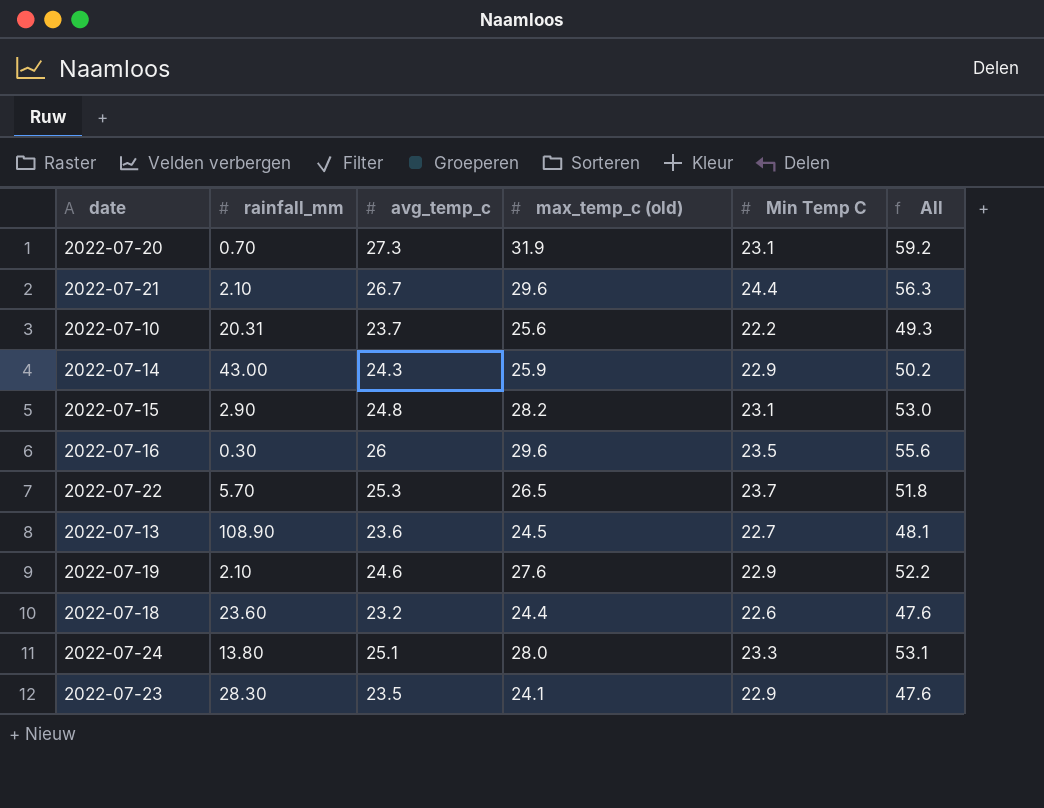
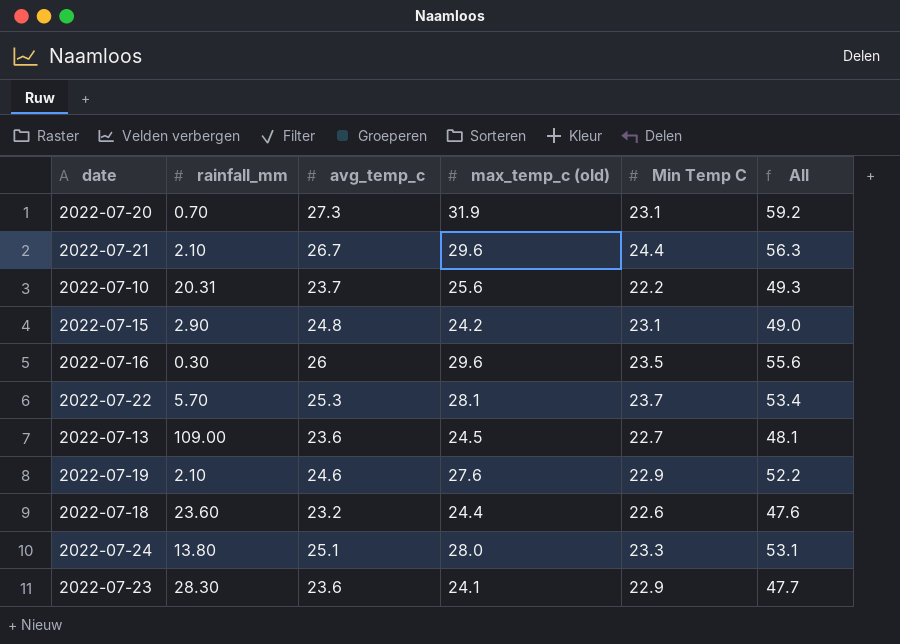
row 2022-07-14: 43.00 | 24.3 | 25.9 | 22.9 | 50.2 -> none
2022-07-15 | max_temp_c (old): 28.2 -> 24.2
2022-07-15 | All: 53.0 -> 49.0
2022-07-22 | max_temp_c (old): 26.5 -> 28.1
2022-07-22 | All: 51.8 -> 53.4
2022-07-13 | rainfall_mm: 108.90 -> 109.00
2022-07-23 | avg_temp_c: 23.5 -> 23.6
2022-07-23 | All: 47.6 -> 47.7

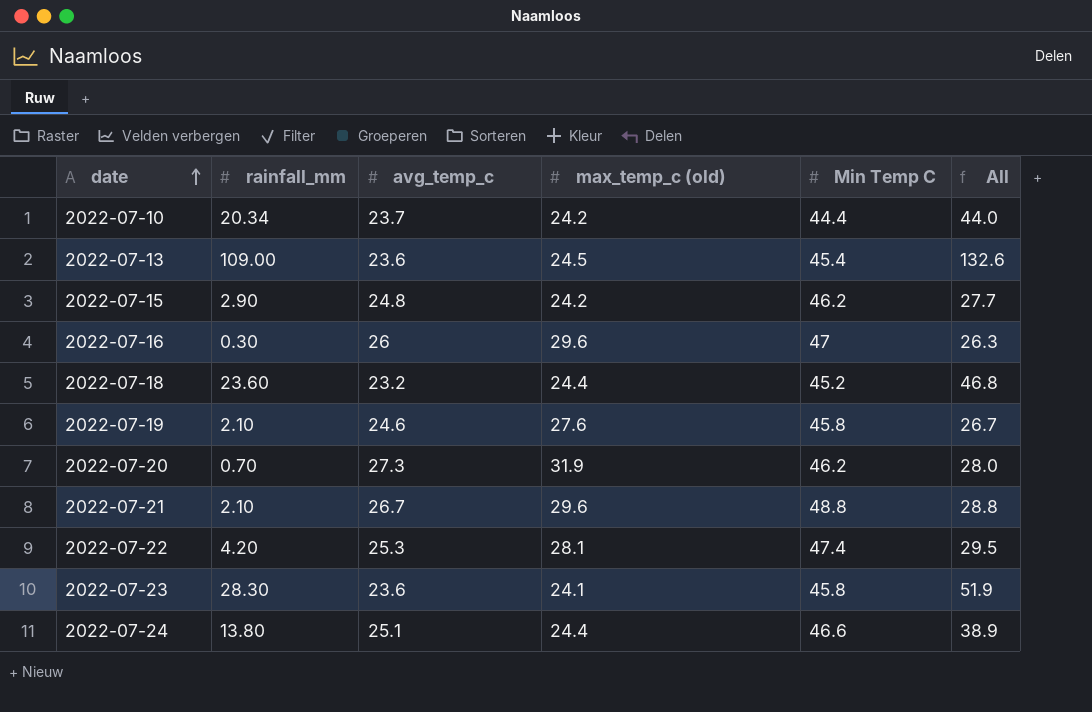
row order: none -> date ascending
column All | formula: [avg_temp_c] + [max_temp_c (old)] -> [rainfall_mm] + [avg_temp_c]
2022-07-10 | rainfall_mm: 20.31 -> 20.34
2022-07-10 | max_temp_c (old): 25.6 -> 24.2
2022-07-10 | Min Temp C: 22.2 -> 44.4
2022-07-13 | Min Temp C: 22.7 -> 45.4
2022-07-15 | Min Temp C: 23.1 -> 46.2
2022-07-16 | Min Temp C: 23.5 -> 47
2022-07-18 | Min Temp C: 22.6 -> 45.2
2022-07-19 | Min Temp C: 22.9 -> 45.8
2022-07-20 | Min Temp C: 23.1 -> 46.2
2022-07-21 | Min Temp C: 24.4 -> 48.8
2022-07-22 | rainfall_mm: 5.70 -> 4.20
2022-07-22 | Min Temp C: 23.7 -> 47.4
2022-07-23 | Min Temp C: 22.9 -> 45.8
2022-07-24 | max_temp_c (old): 28.0 -> 24.4
2022-07-24 | Min Temp C: 23.3 -> 46.6

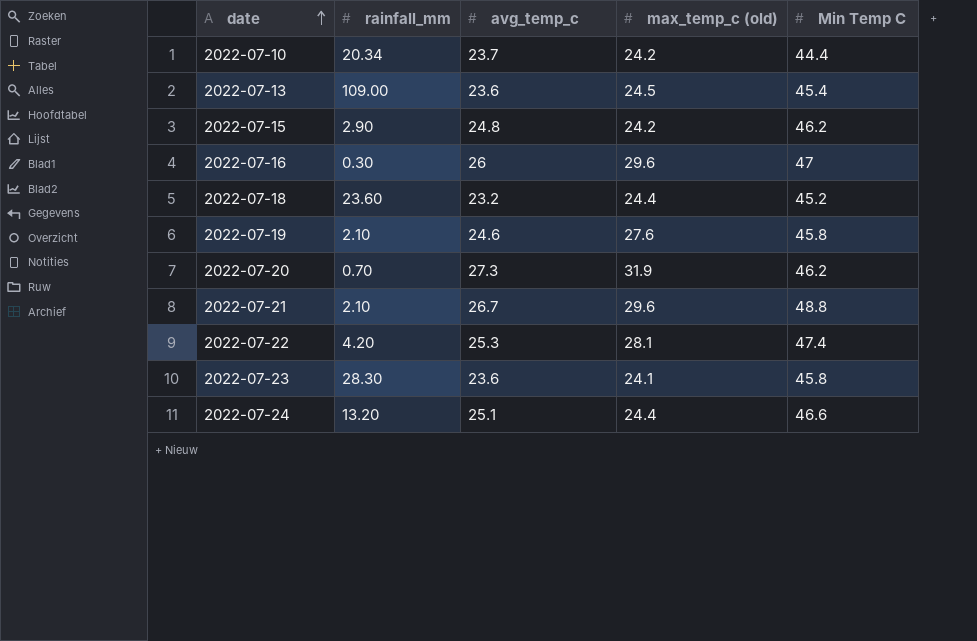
column All | formula: [rainfall_mm] + [avg_temp_c] -> none
2022-07-24 | rainfall_mm: 13.80 -> 13.20

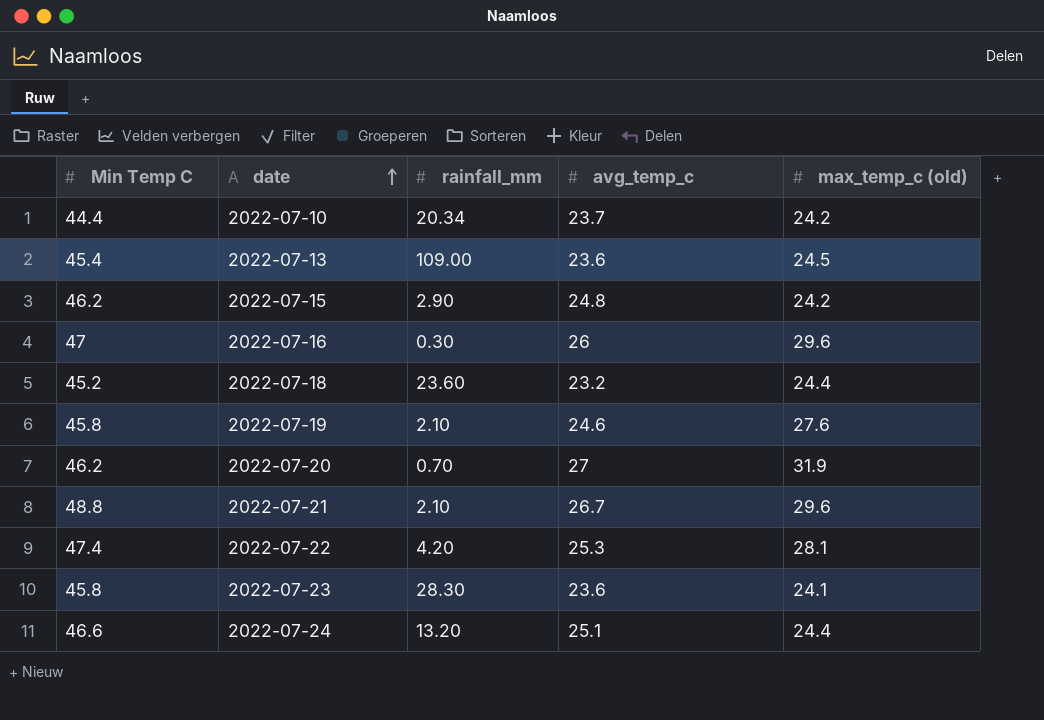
column Min Temp C | position: 5 -> 1
2022-07-20 | avg_temp_c: 27.3 -> 27

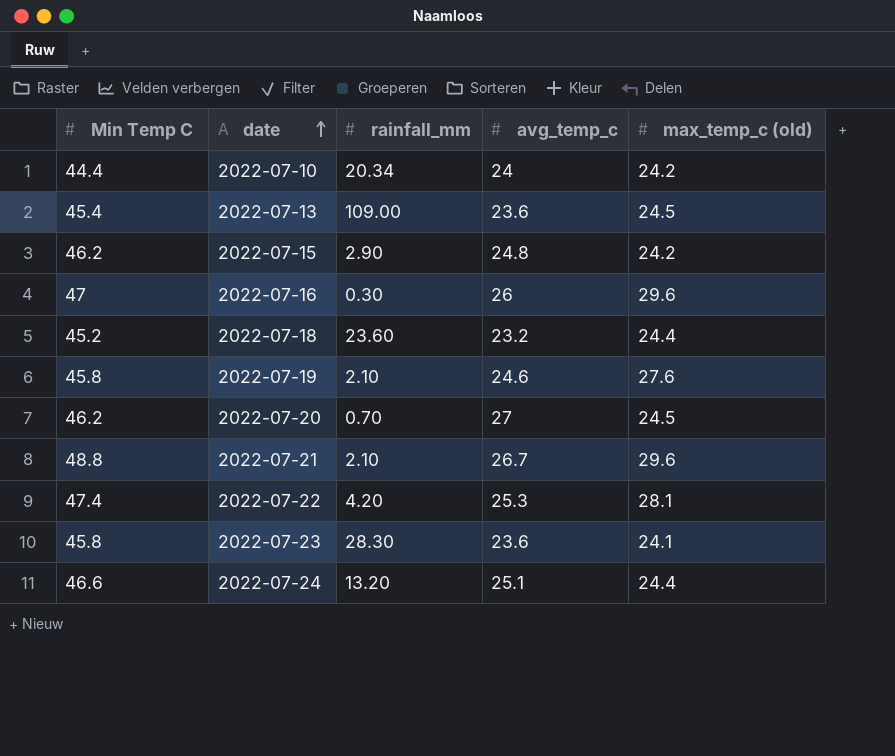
2022-07-10 | avg_temp_c: 23.7 -> 24
2022-07-20 | max_temp_c (old): 31.9 -> 24.5

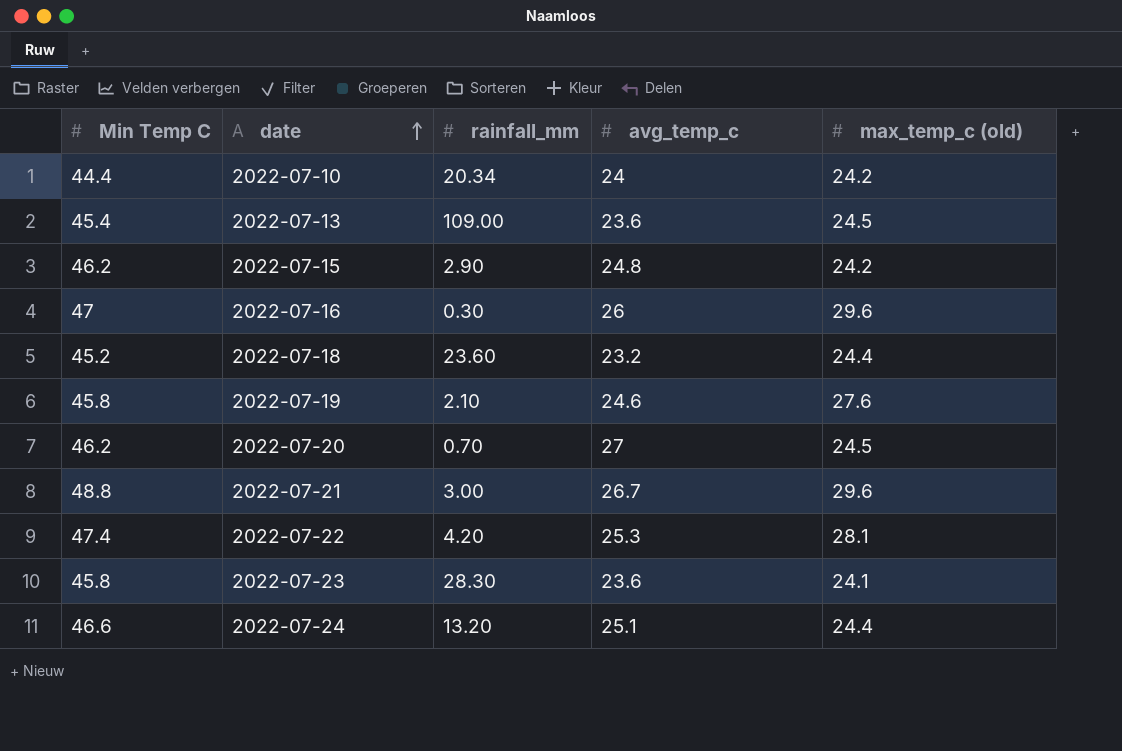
2022-07-21 | rainfall_mm: 2.10 -> 3.00

